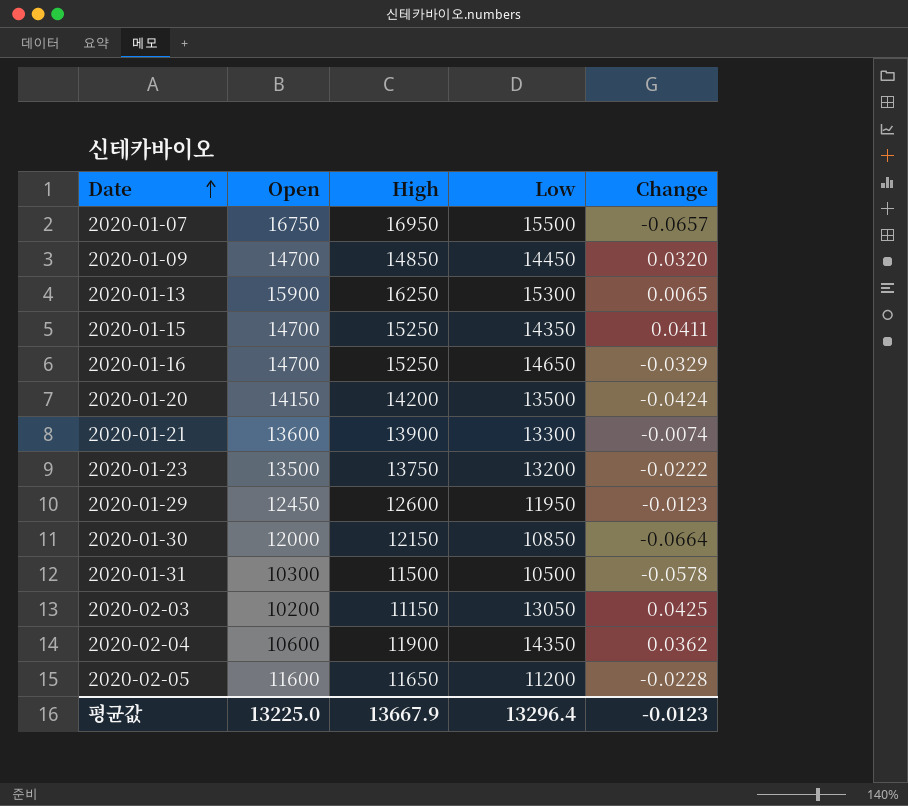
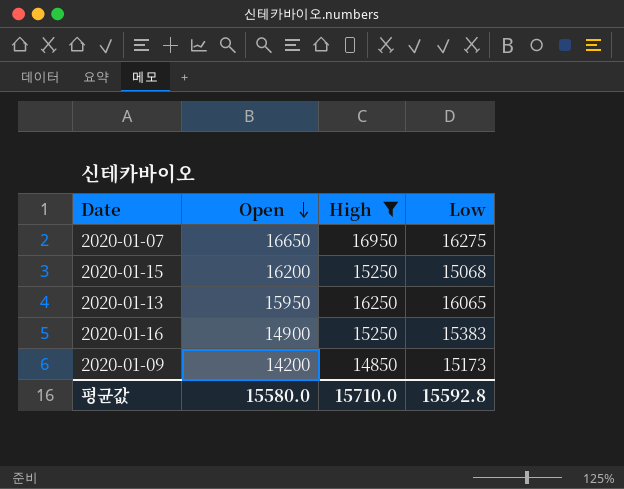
filter: none -> High >= 14850
row order: Date ascending -> Open descending
column Change | position: 5 -> none
2020-01-07 | Open: 16750 -> 16650
2020-01-07 | Low: 15500 -> 16275
2020-01-15 | Open: 14700 -> 16200
2020-01-15 | Low: 14350 -> 15068
2020-01-13 | Open: 15900 -> 15950
2020-01-13 | Low: 15300 -> 16065
2020-01-16 | Open: 14700 -> 14900
2020-01-16 | Low: 14650 -> 15383
2020-01-09 | Open: 14700 -> 14200
2020-01-09 | Low: 14450 -> 15173
평균값 | Open: 13225.0 -> 15580.0
평균값 | High: 13667.9 -> 15710.0
평균값 | Low: 13296.4 -> 15592.8

